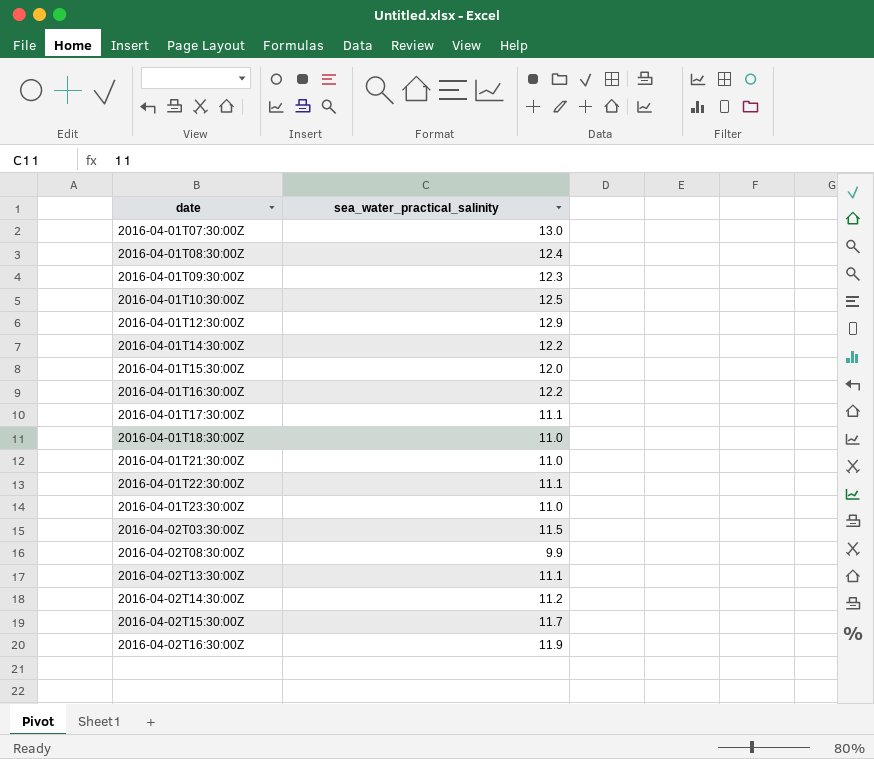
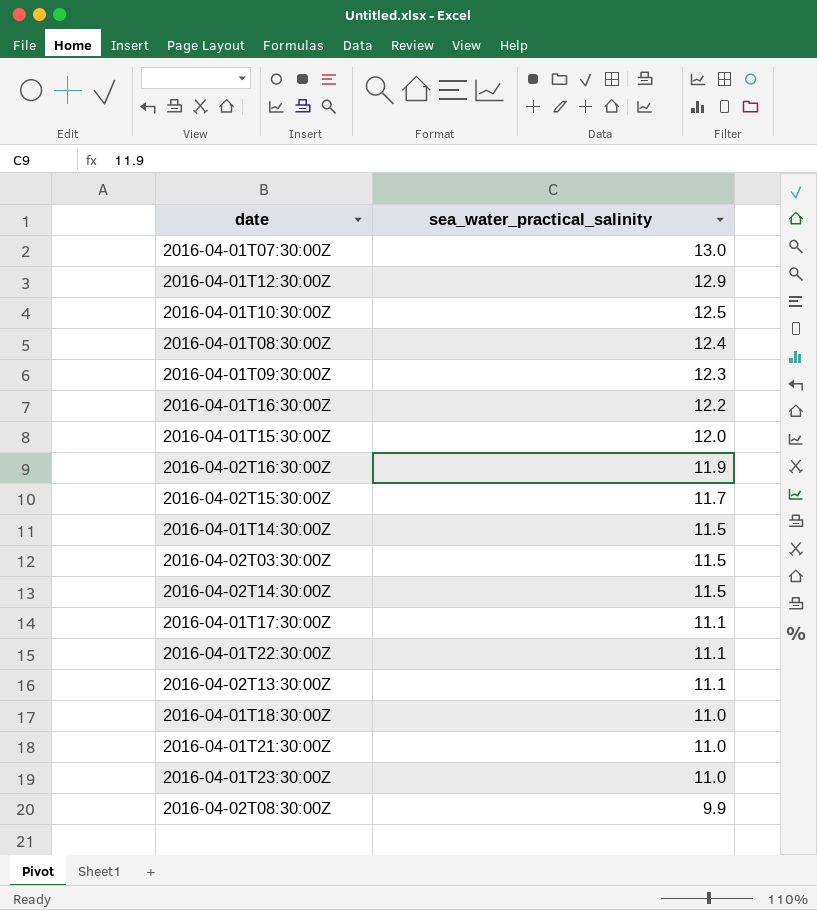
row order: date ascending -> sea_water_practical_salinity descending
2016-04-01T14:30:00Z | sea_water_practical_salinity: 12.2 -> 11.5
2016-04-02T14:30:00Z | sea_water_practical_salinity: 11.2 -> 11.5

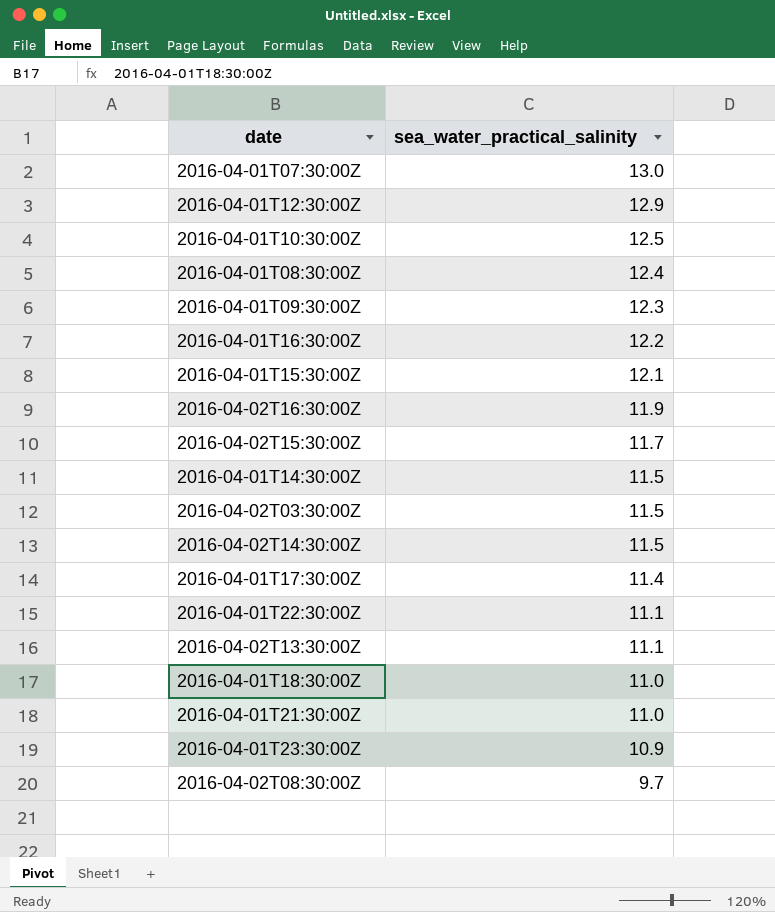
2016-04-01T15:30:00Z | sea_water_practical_salinity: 12.0 -> 12.1
2016-04-01T17:30:00Z | sea_water_practical_salinity: 11.1 -> 11.4
2016-04-01T23:30:00Z | sea_water_practical_salinity: 11.0 -> 10.9
2016-04-02T08:30:00Z | sea_water_practical_salinity: 9.9 -> 9.7

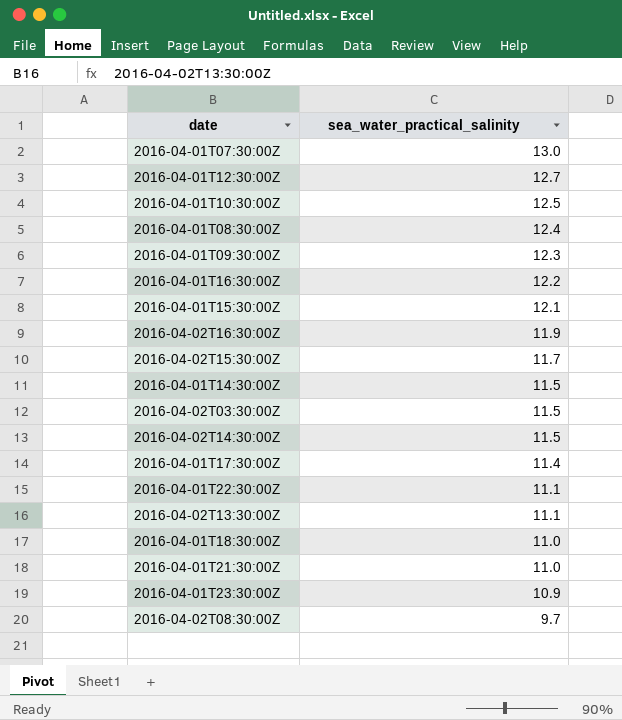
2016-04-01T12:30:00Z | sea_water_practical_salinity: 12.9 -> 12.7

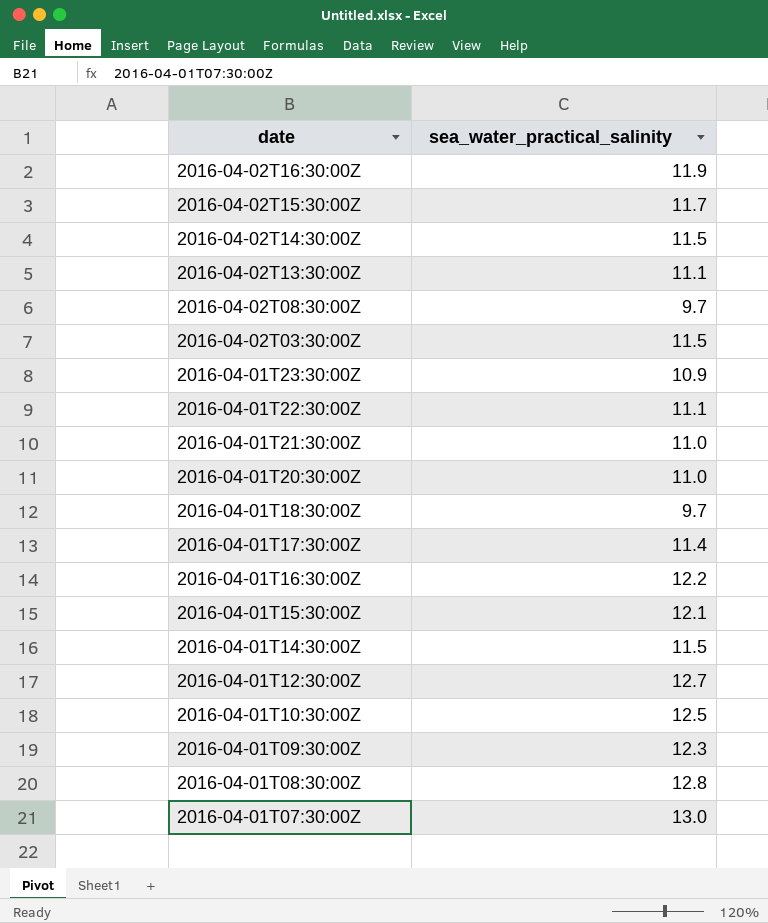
row order: sea_water_practical_salinity descending -> date descending
row 2016-04-01T20:30:00Z: none -> 11.0
2016-04-01T18:30:00Z | sea_water_practical_salinity: 11.0 -> 9.7
2016-04-01T08:30:00Z | sea_water_practical_salinity: 12.4 -> 12.8

